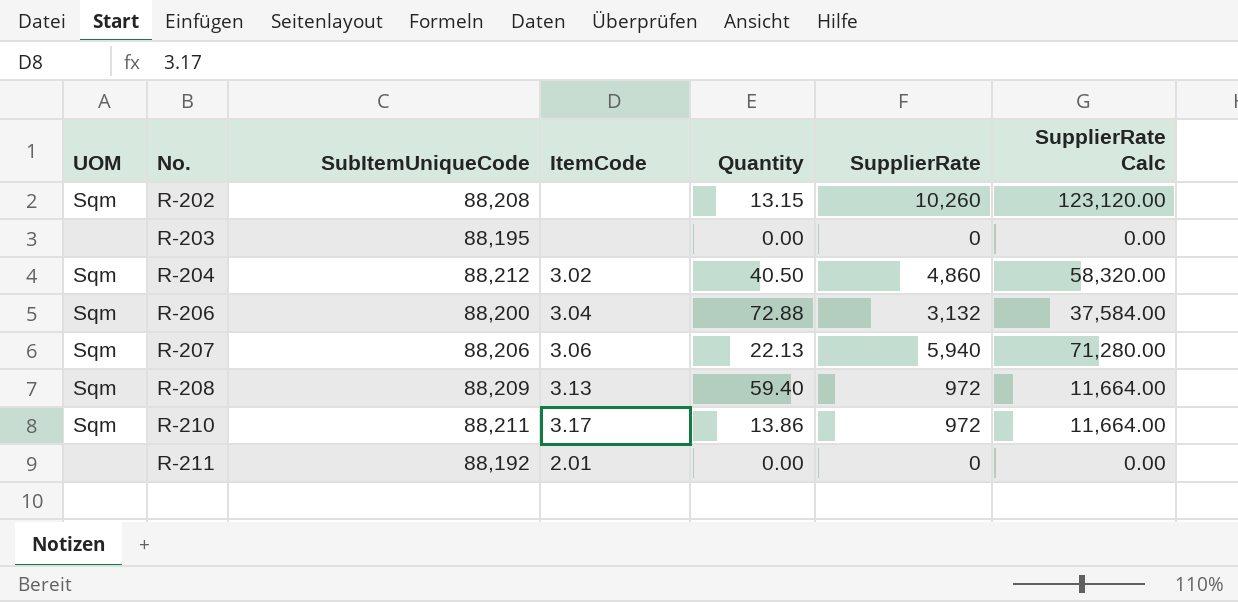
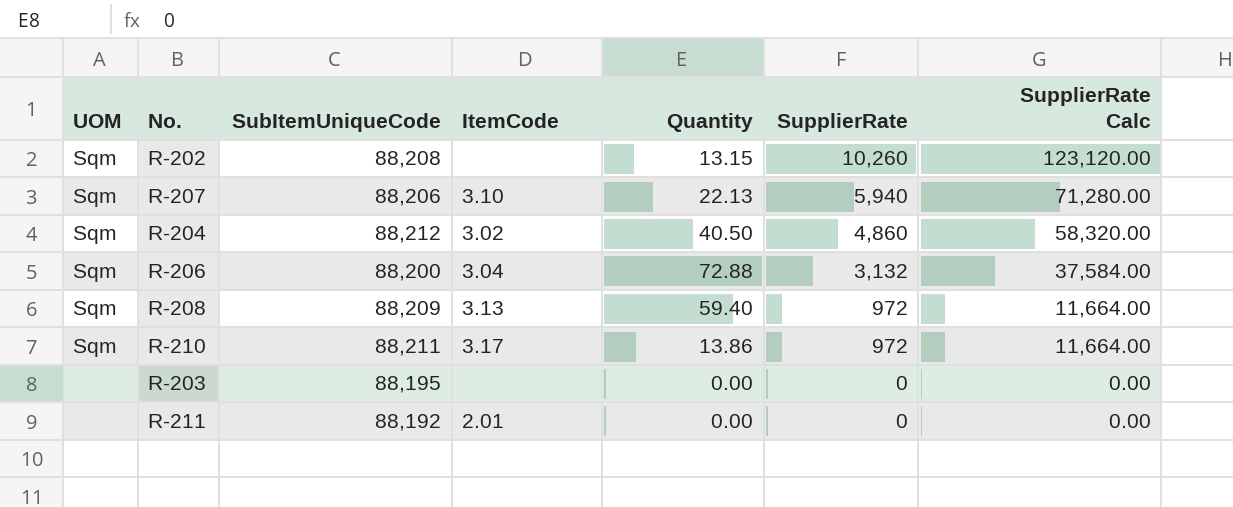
row order: No. ascending -> SupplierRate descending
R-207 | ItemCode: 3.06 -> 3.10

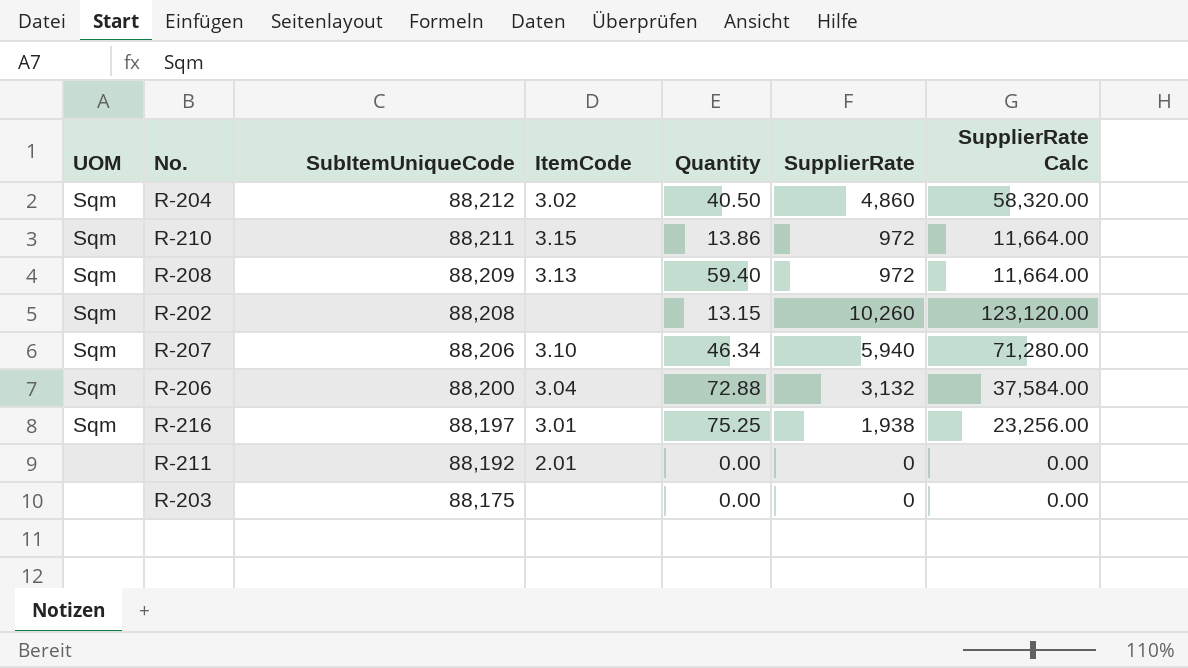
row order: SupplierRate descending -> SubItemUniqueCode descending
R-210 | ItemCode: 3.17 -> 3.15
R-207 | Quantity: 22.13 -> 46.34
row R-216: none -> Sqm | 88,197 | 3.01 | 75.25 | 1,938 | 23,256.00
R-203 | SubItemUniqueCode: 88,195 -> 88,175

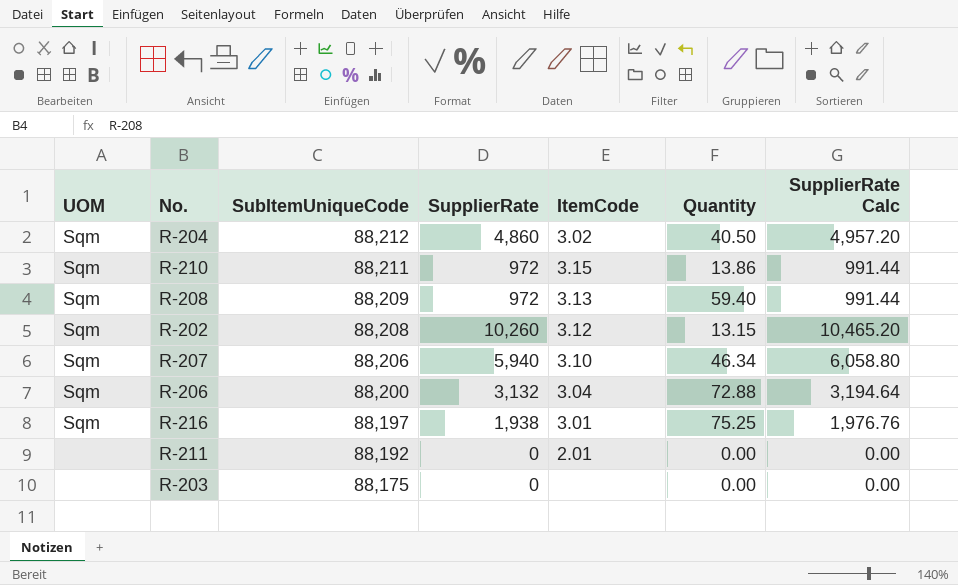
column SupplierRate | position: 6 -> 4
column SupplierRate Calc | formula: [SupplierRate] * 12 -> [SupplierRate] * 1.02
R-202 | ItemCode: none -> 3.12

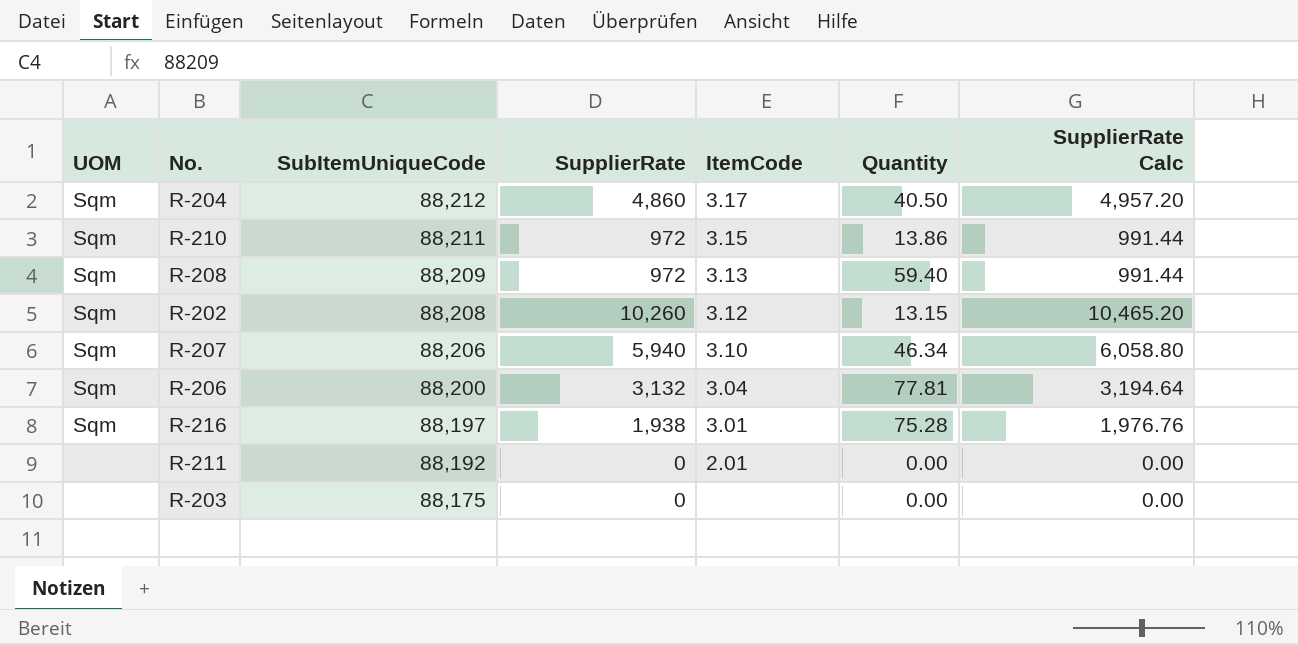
R-204 | ItemCode: 3.02 -> 3.17
R-206 | Quantity: 72.88 -> 77.81
R-216 | Quantity: 75.25 -> 75.28

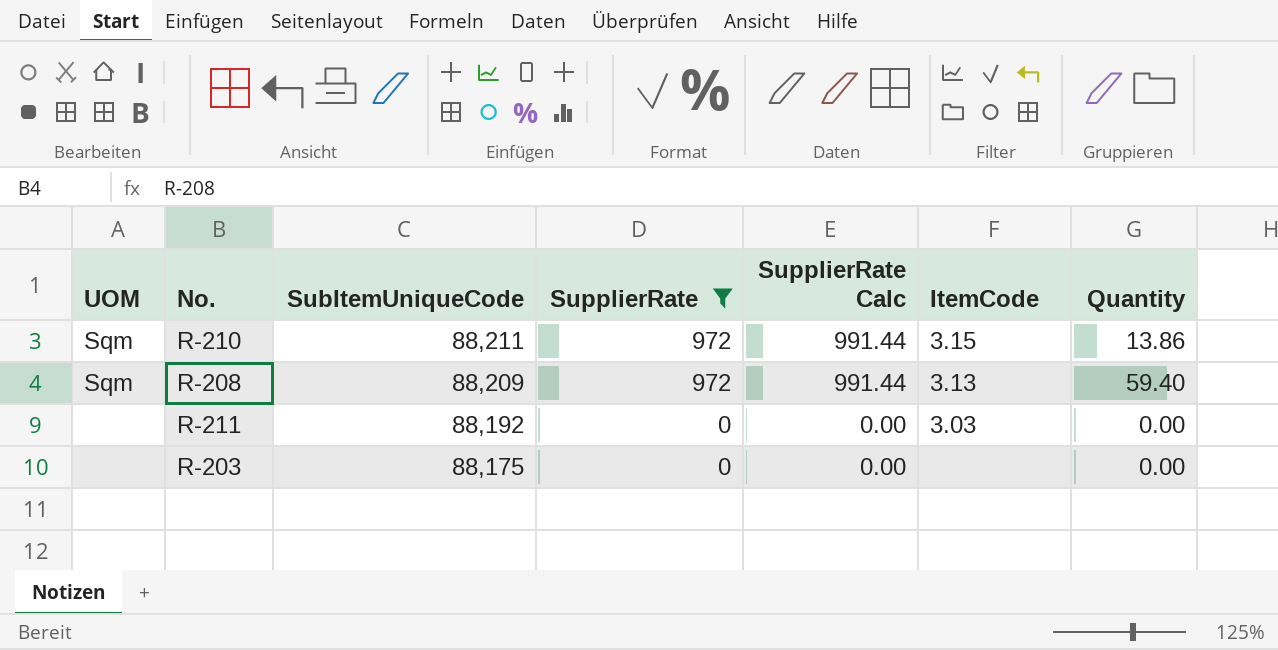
filter: none -> SupplierRate <= 972
column SupplierRate Calc | position: 7 -> 5
R-211 | ItemCode: 2.01 -> 3.03

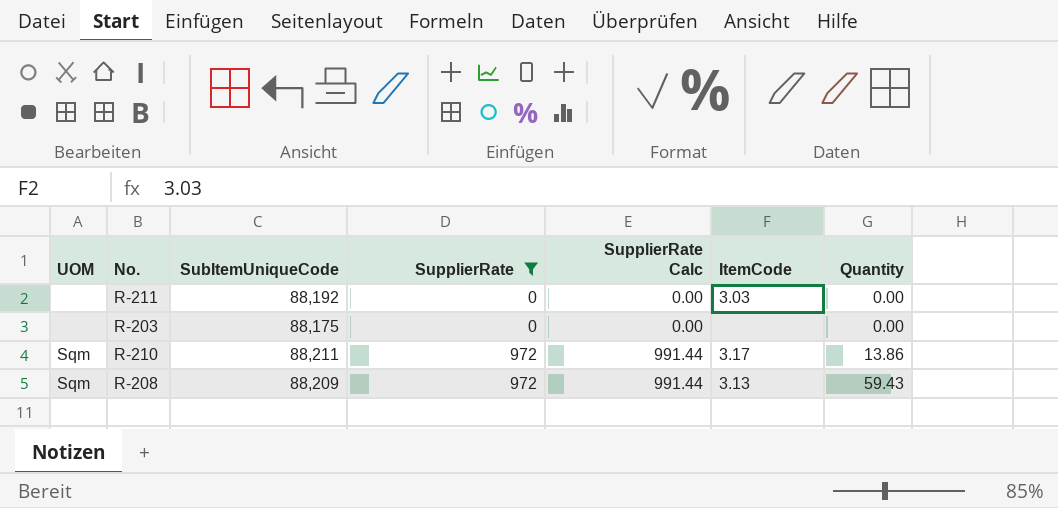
row order: SubItemUniqueCode descending -> SupplierRate ascending
R-210 | ItemCode: 3.15 -> 3.17
R-208 | Quantity: 59.40 -> 59.43

